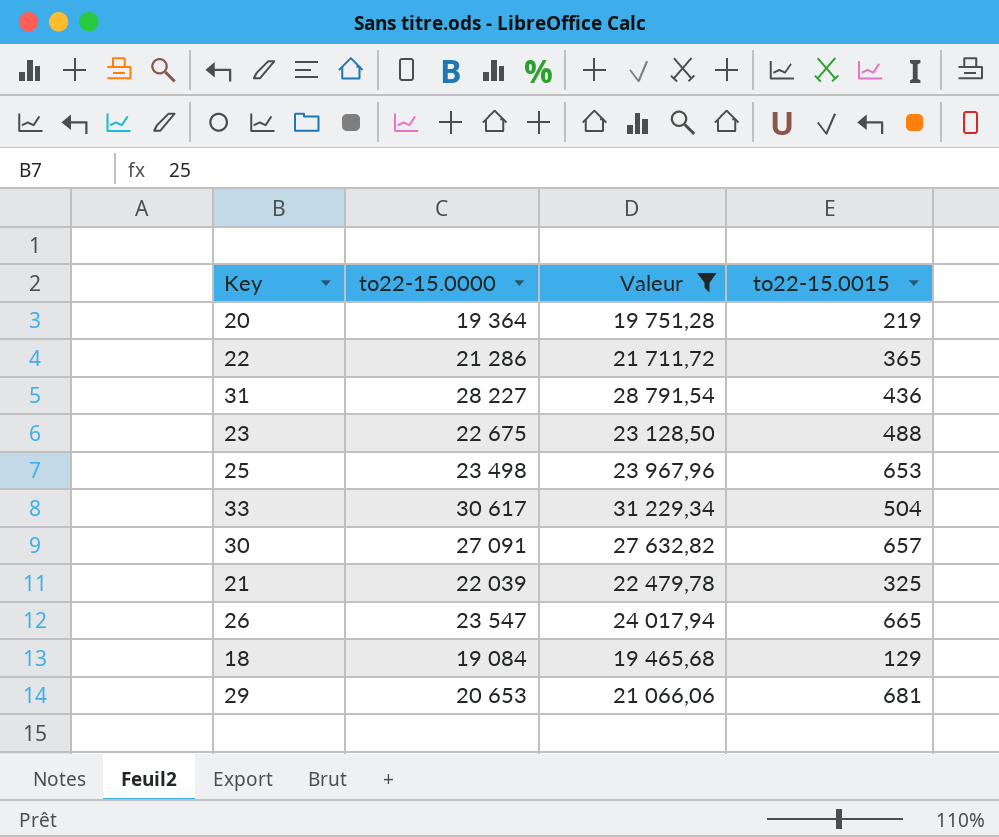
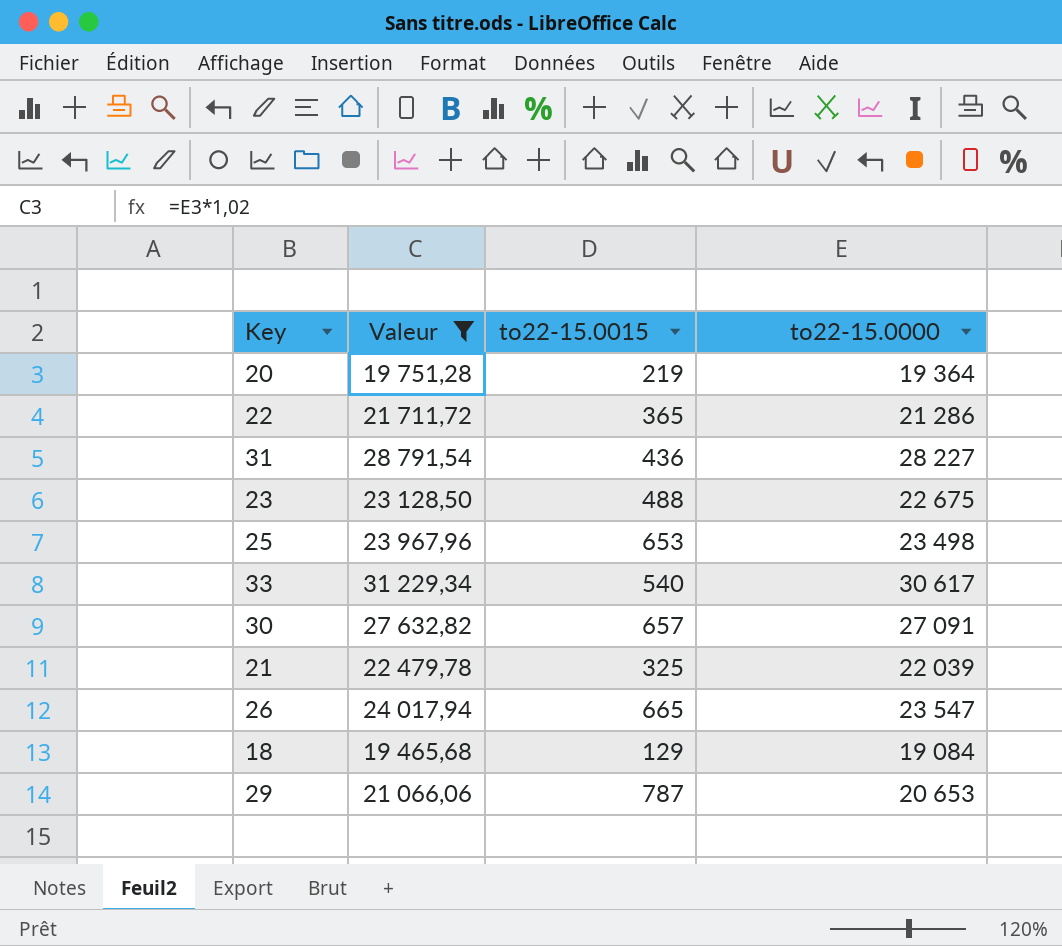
column to22-15.0000 | position: 2 -> 4
33 | to22-15.0015: 504 -> 540
29 | to22-15.0015: 681 -> 787

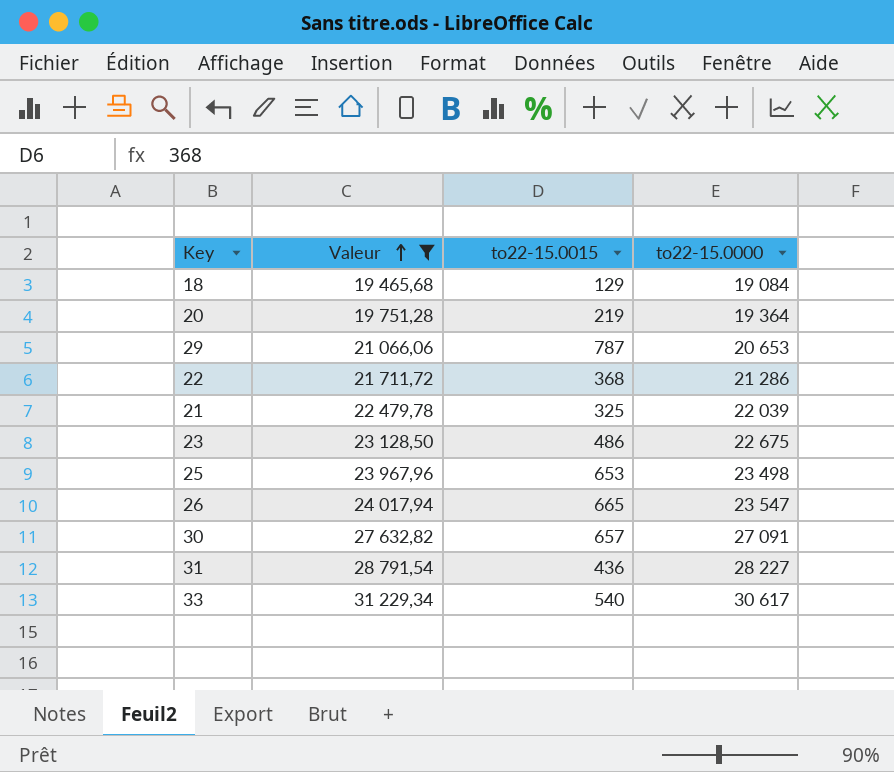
row order: none -> Valeur ascending
22 | to22-15.0015: 365 -> 368
23 | to22-15.0015: 488 -> 486

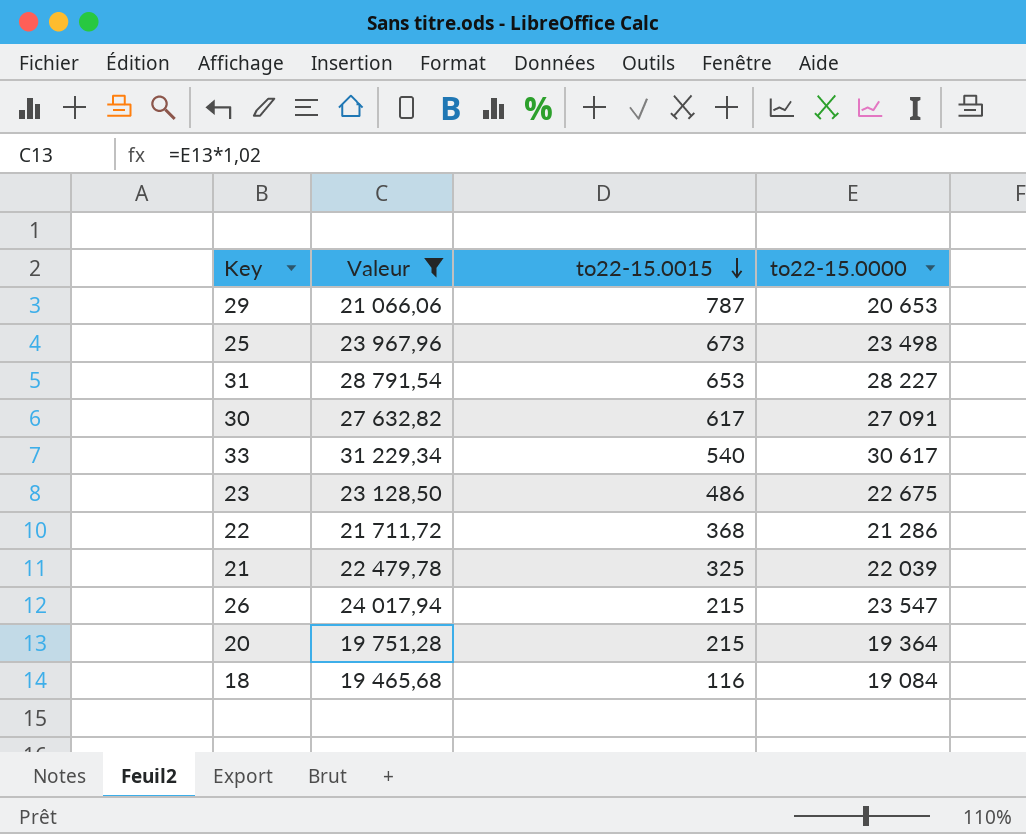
row order: Valeur ascending -> to22-15.0015 descending
25 | to22-15.0015: 653 -> 673
31 | to22-15.0015: 436 -> 653
30 | to22-15.0015: 657 -> 617
26 | to22-15.0015: 665 -> 215
20 | to22-15.0015: 219 -> 215
18 | to22-15.0015: 129 -> 116

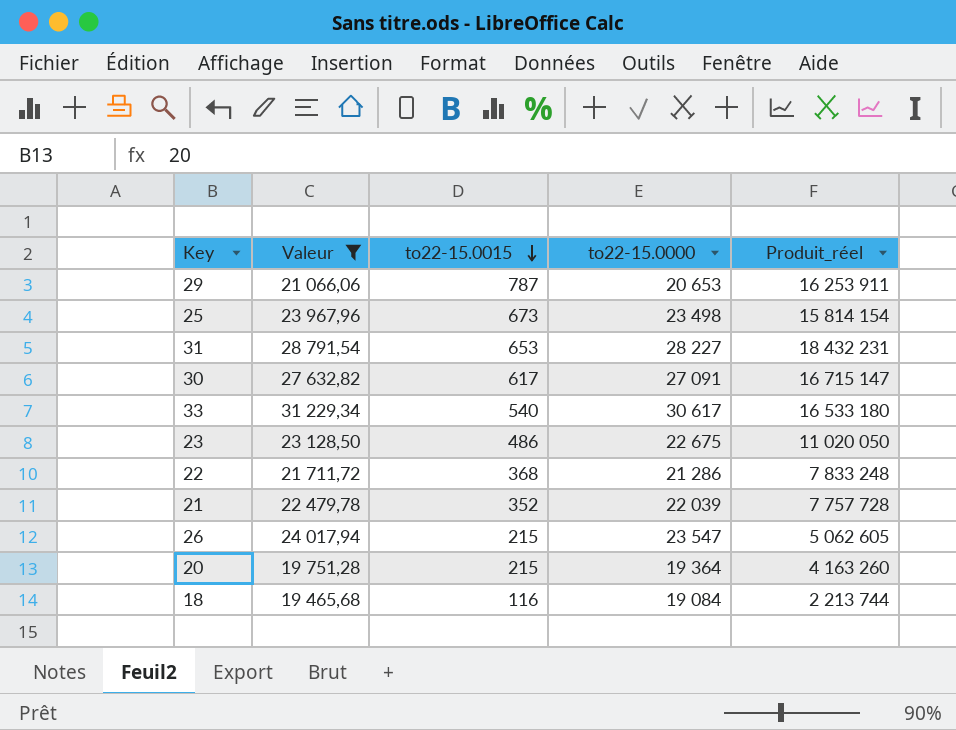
column Produit_réel | formula: none -> [to22-15.0015] * [to22-15.0000]
21 | to22-15.0015: 325 -> 352

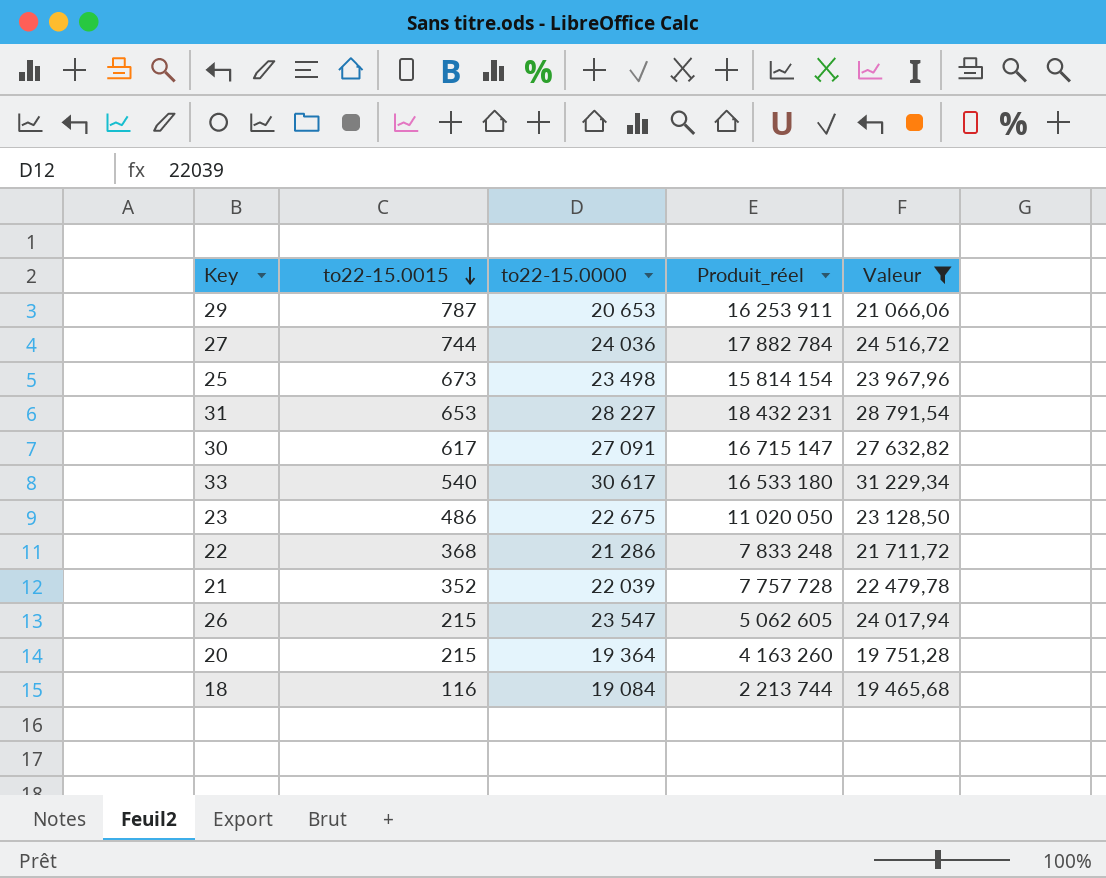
column Valeur | position: 2 -> 5
row 27: none -> 744 | 24 036 | 17 882 784 | 24 516,72

